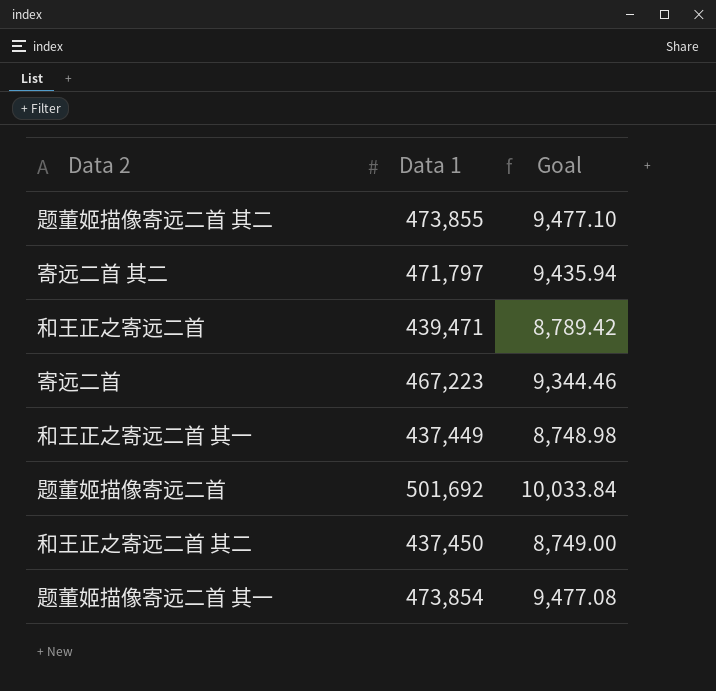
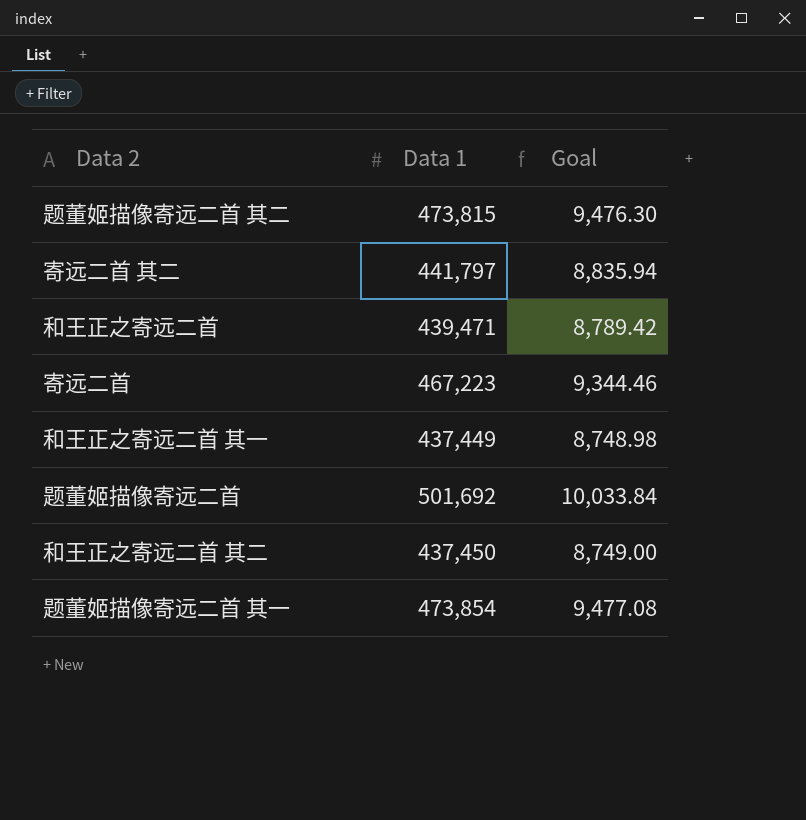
题董姬描像寄远二首 其二 | Data 1: 473,855 -> 473,815
题董姬描像寄远二首 其二 | Goal: 9,477.10 -> 9,476.30
寄远二首 其二 | Data 1: 471,797 -> 441,797
寄远二首 其二 | Goal: 9,435.94 -> 8,835.94

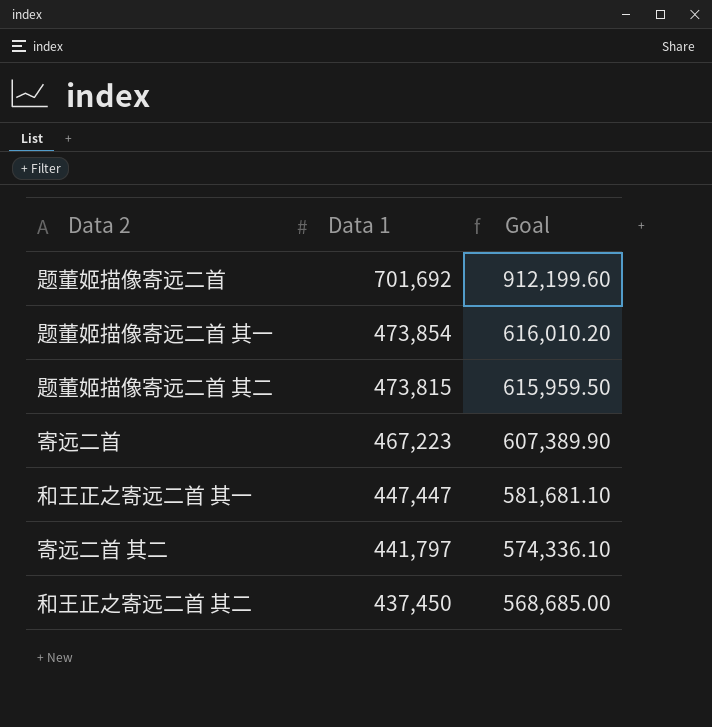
row order: none -> Data 1 descending
column Goal | formula: [Data 1] * 0.02 -> [Data 1] * 1.3
row 和王正之寄远二首: 439,471 | 8,789.42 -> none
题董姬描像寄远二首 | Data 1: 501,692 -> 701,692
和王正之寄远二首 其一 | Data 1: 437,449 -> 447,447

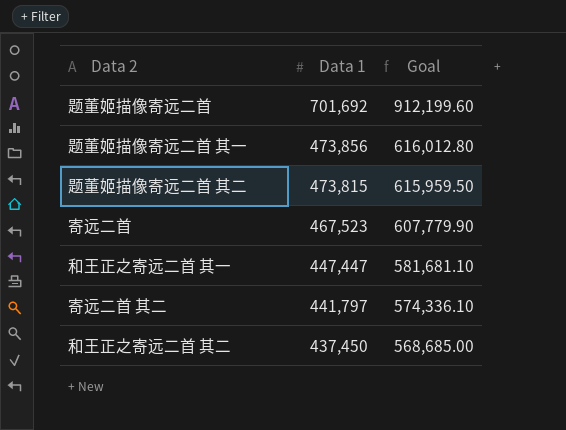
题董姬描像寄远二首 其一 | Data 1: 473,854 -> 473,856
题董姬描像寄远二首 其一 | Goal: 616,010.20 -> 616,012.80
寄远二首 | Data 1: 467,223 -> 467,523
寄远二首 | Goal: 607,389.90 -> 607,779.90

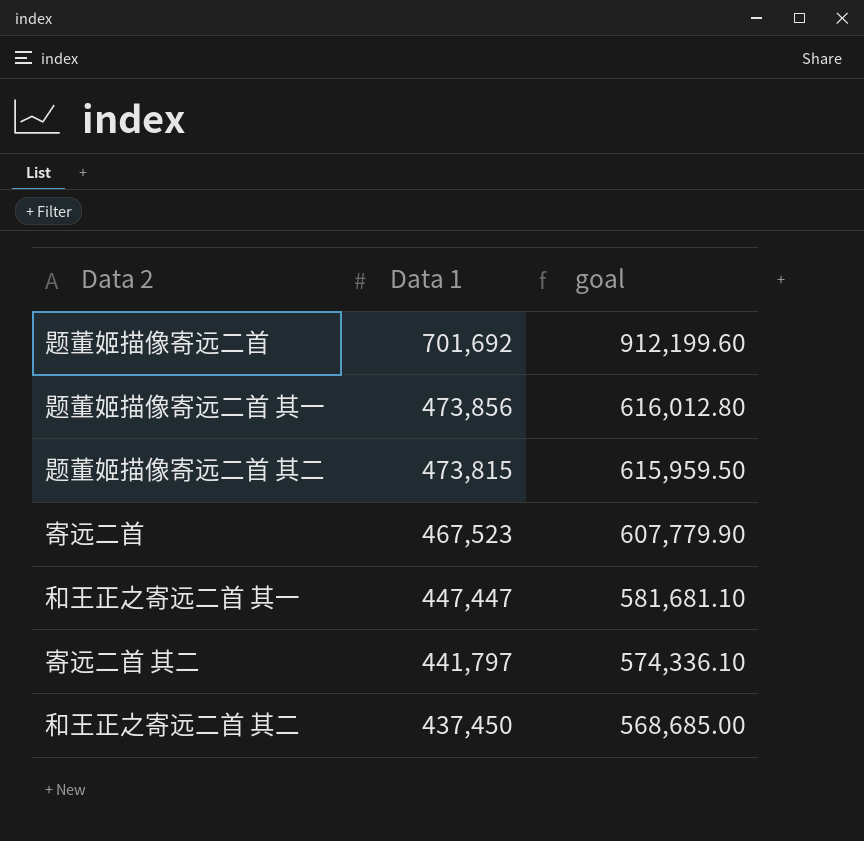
column name: Goal -> goal

